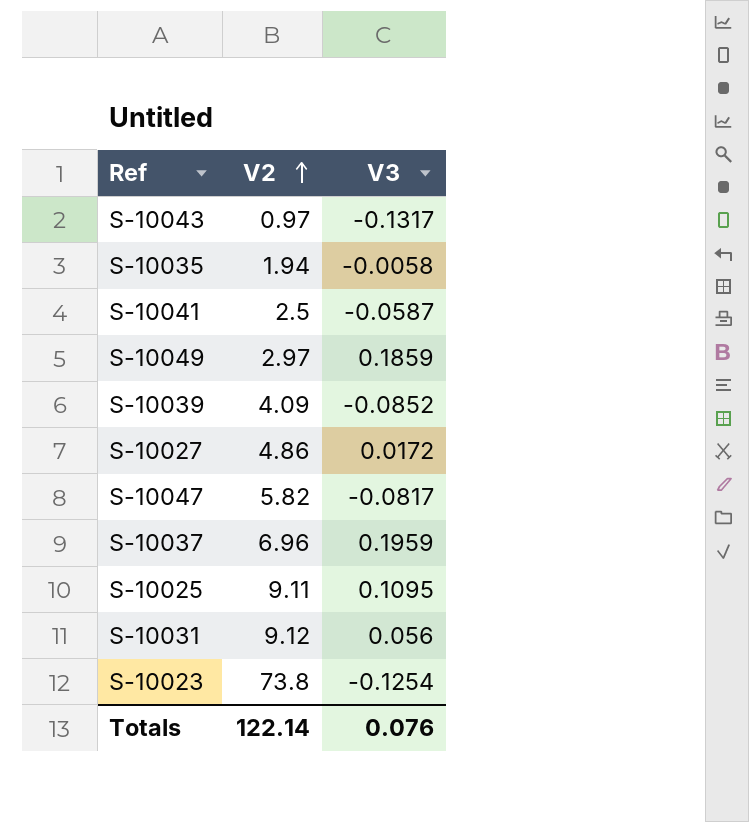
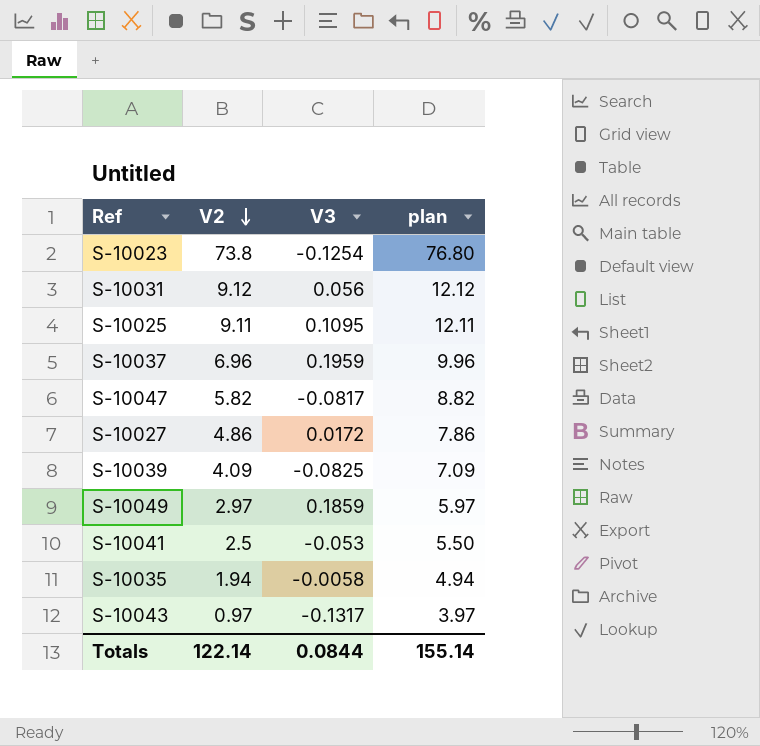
row order: V2 ascending -> V2 descending
column plan | formula: none -> [V2] + 3
S-10039 | V3: -0.0852 -> -0.0825
S-10041 | V3: -0.0587 -> -0.053
Totals | V3: 0.076 -> 0.0844

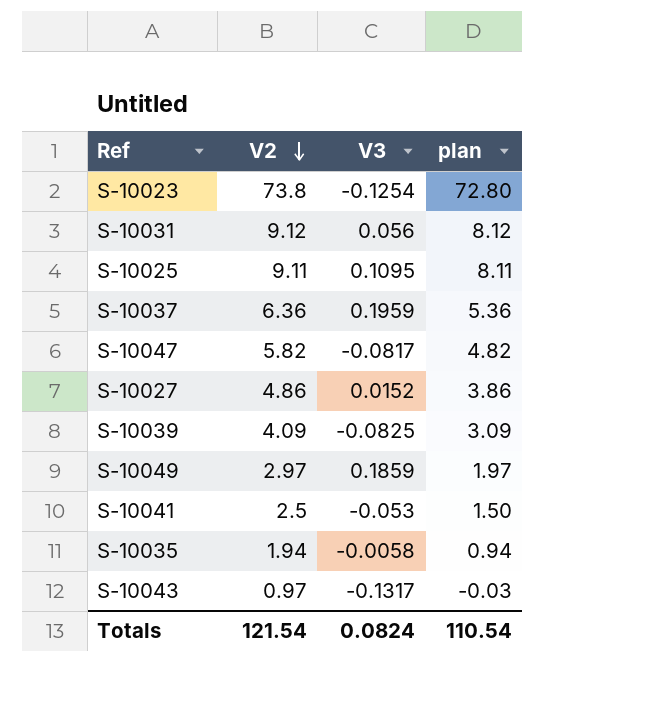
column plan | formula: [V2] + 3 -> [V2] - 1
S-10037 | V2: 6.96 -> 6.36
S-10027 | V3: 0.0172 -> 0.0152
Totals | V2: 122.14 -> 121.54
Totals | V3: 0.0844 -> 0.0824
Totals | plan: 155.14 -> 110.54

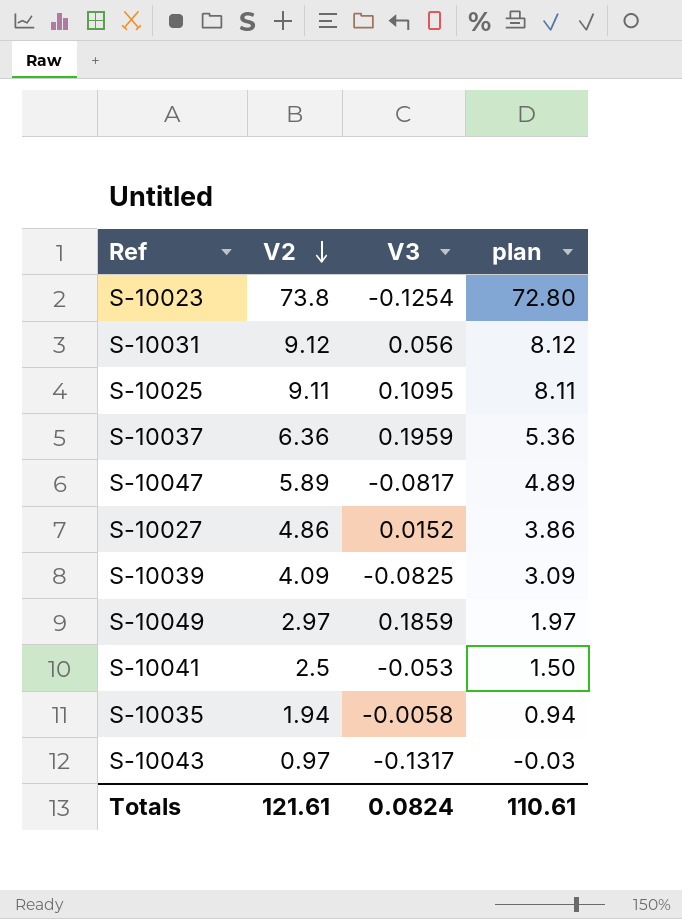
S-10047 | V2: 5.82 -> 5.89
S-10047 | plan: 4.82 -> 4.89
Totals | V2: 121.54 -> 121.61
Totals | plan: 110.54 -> 110.61

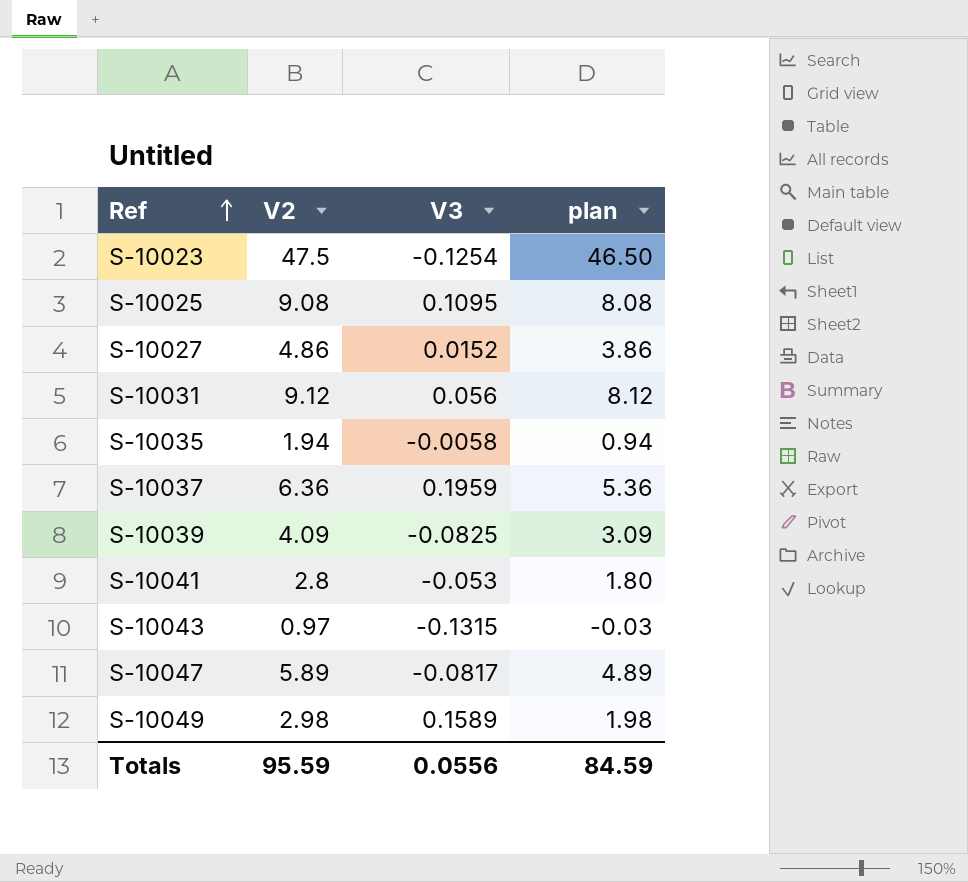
row order: V2 descending -> Ref ascending
S-10023 | V2: 73.8 -> 47.5
S-10023 | plan: 72.80 -> 46.50
S-10025 | V2: 9.11 -> 9.08
S-10025 | plan: 8.11 -> 8.08
S-10041 | V2: 2.5 -> 2.8
S-10041 | plan: 1.50 -> 1.80
S-10043 | V3: -0.1317 -> -0.1315
S-10049 | V2: 2.97 -> 2.98
S-10049 | V3: 0.1859 -> 0.1589
S-10049 | plan: 1.97 -> 1.98
Totals | V2: 121.61 -> 95.59
Totals | V3: 0.0824 -> 0.0556
Totals | plan: 110.61 -> 84.59

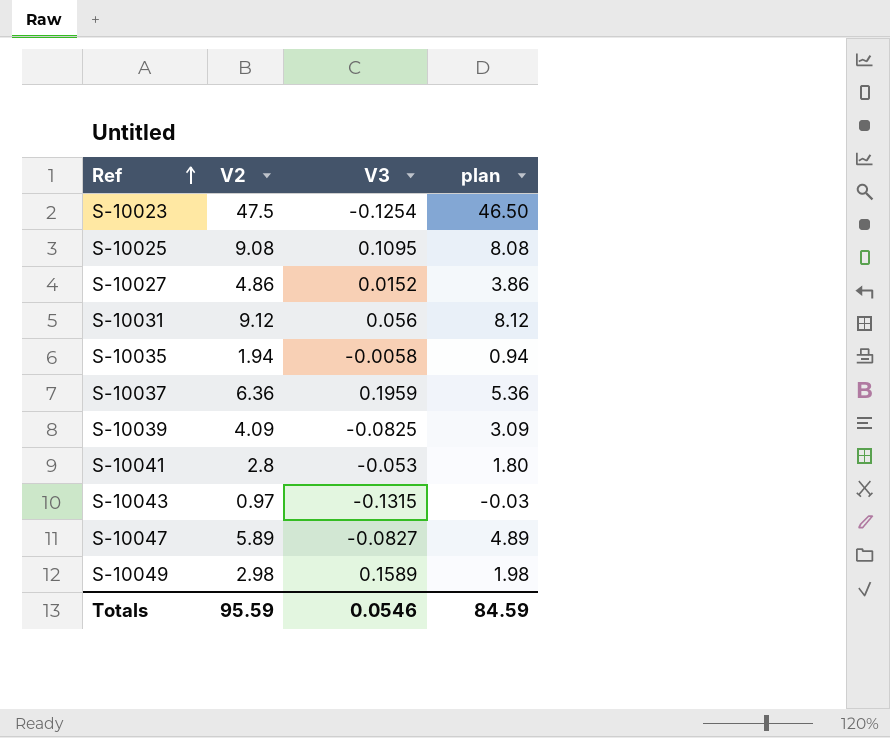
S-10047 | V3: -0.0817 -> -0.0827
Totals | V3: 0.0556 -> 0.0546

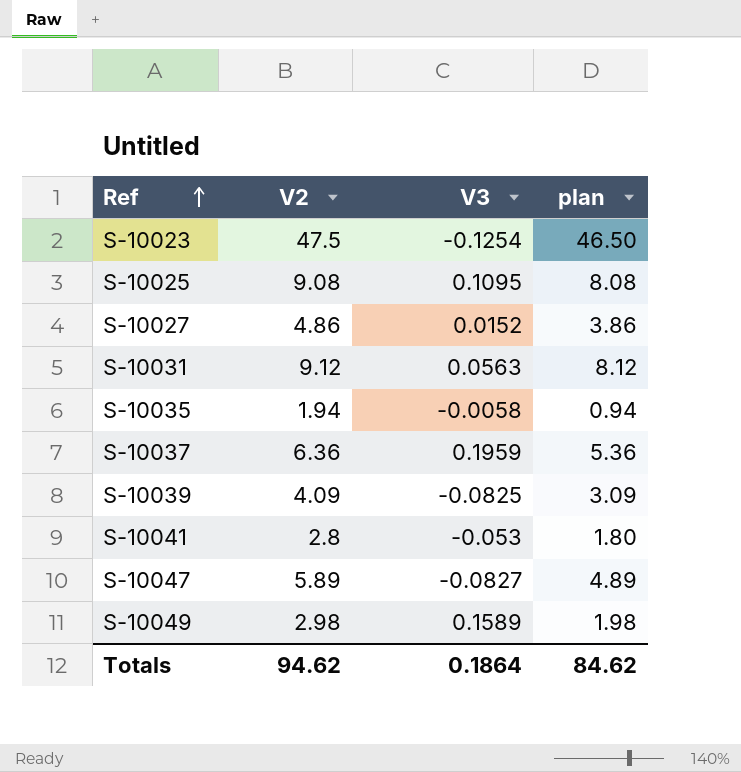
row S-10043: 0.97 | -0.1315 | -0.03 -> none
S-10031 | V3: 0.056 -> 0.0563
Totals | V2: 95.59 -> 94.62
Totals | V3: 0.0546 -> 0.1864
Totals | plan: 84.59 -> 84.62

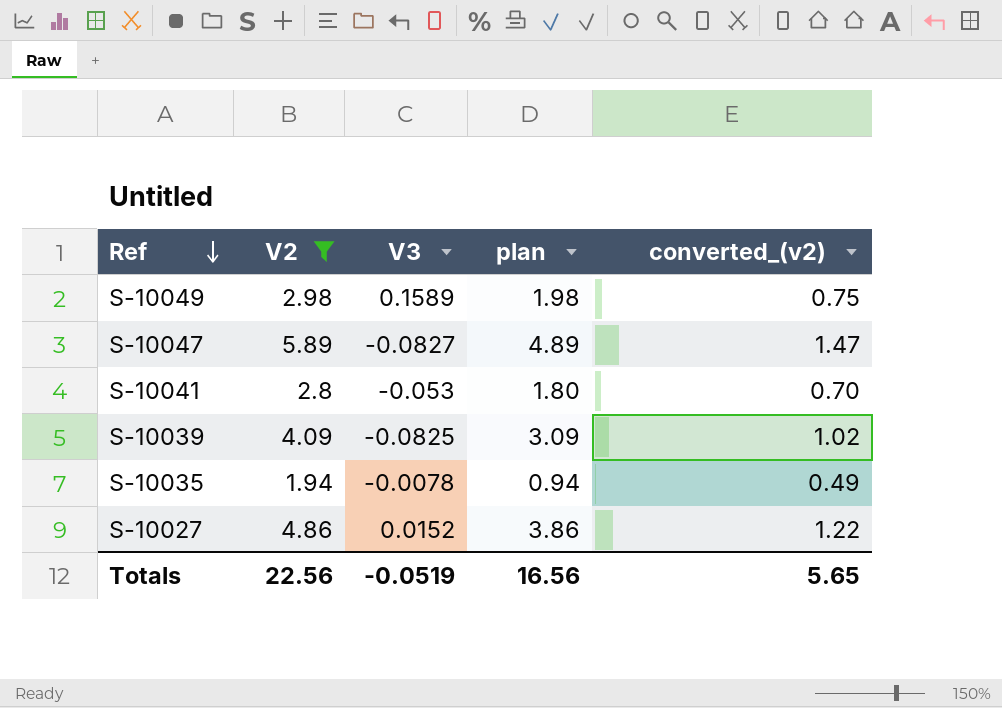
filter: none -> V2 <= 5.89
row order: Ref ascending -> Ref descending
column converted_(v2) | formula: none -> [V2] * 0.25
S-10035 | V3: -0.0058 -> -0.0078
Totals | V2: 94.62 -> 22.56
Totals | V3: 0.1864 -> -0.0519
Totals | plan: 84.62 -> 16.56

